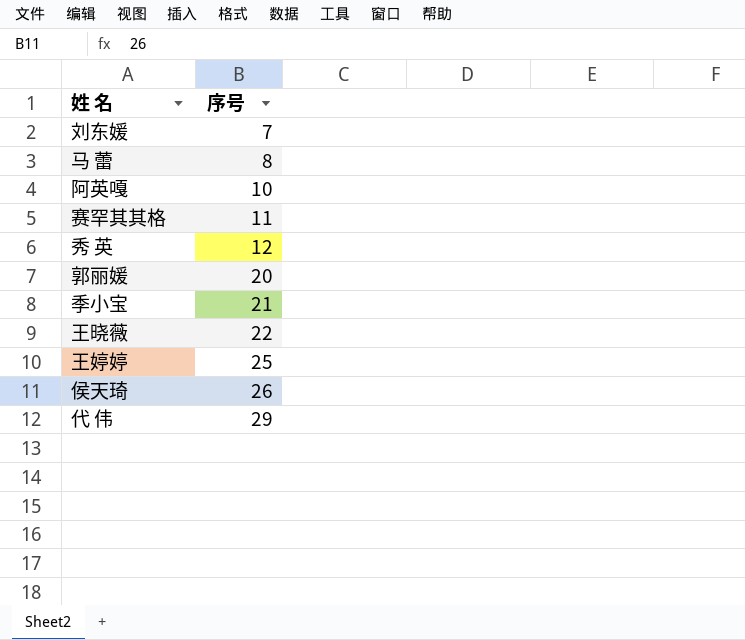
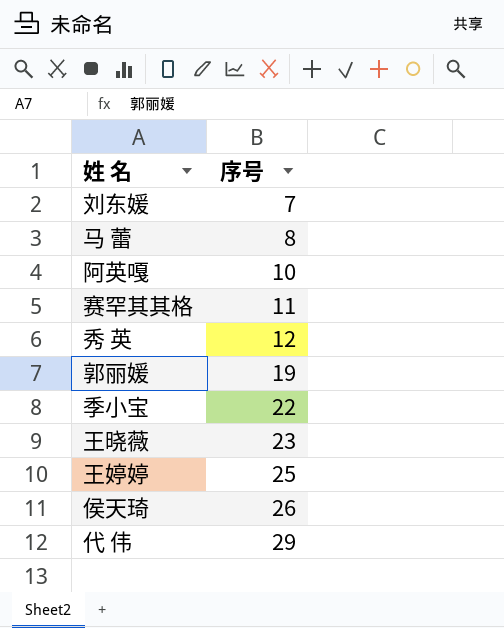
郭丽媛 | 序号: 20 -> 19
季小宝 | 序号: 21 -> 22
王晓薇 | 序号: 22 -> 23

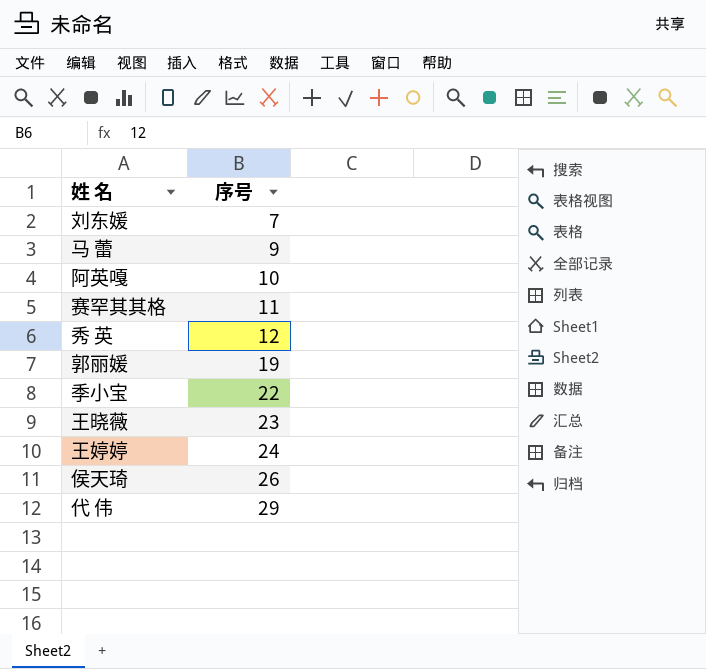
马 蕾 | 序号: 8 -> 9
王婷婷 | 序号: 25 -> 24

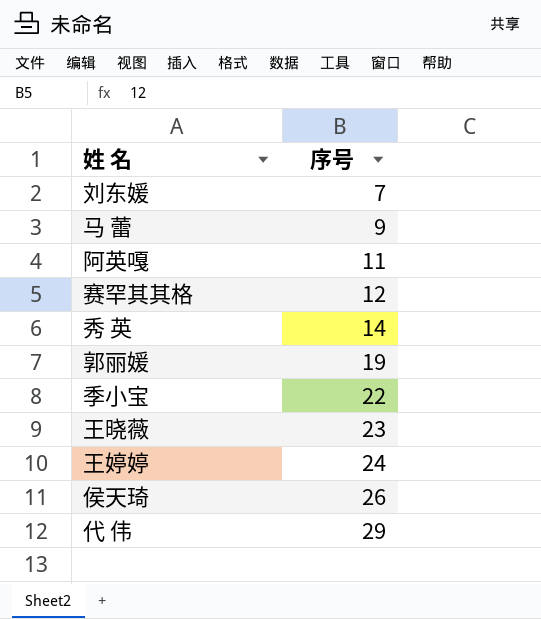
阿英嘎 | 序号: 10 -> 11
赛罕其其格 | 序号: 11 -> 12
秀 英 | 序号: 12 -> 14

